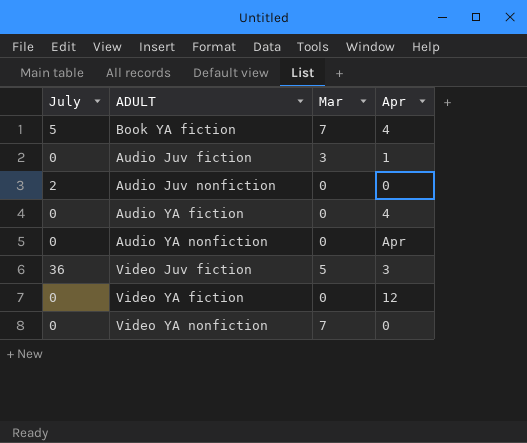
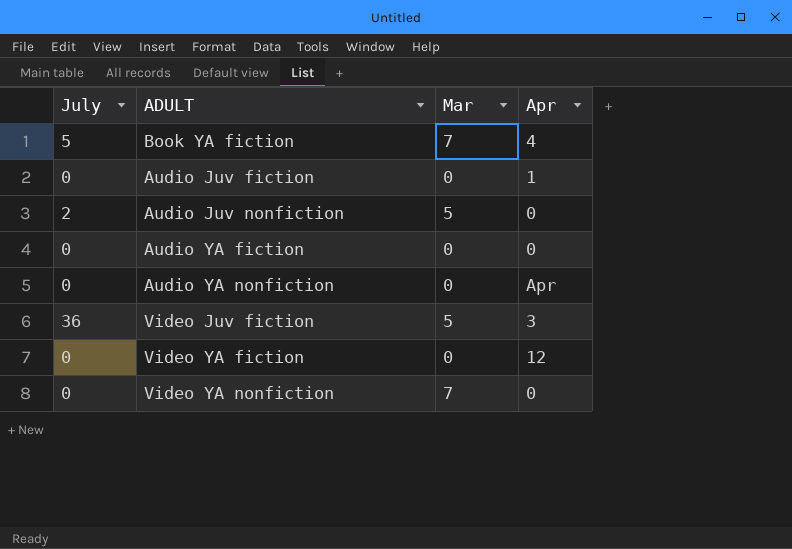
Audio Juv fiction | Mar: 3 -> 0
Audio Juv nonfiction | Mar: 0 -> 5
Audio YA fiction | Apr: 4 -> 0

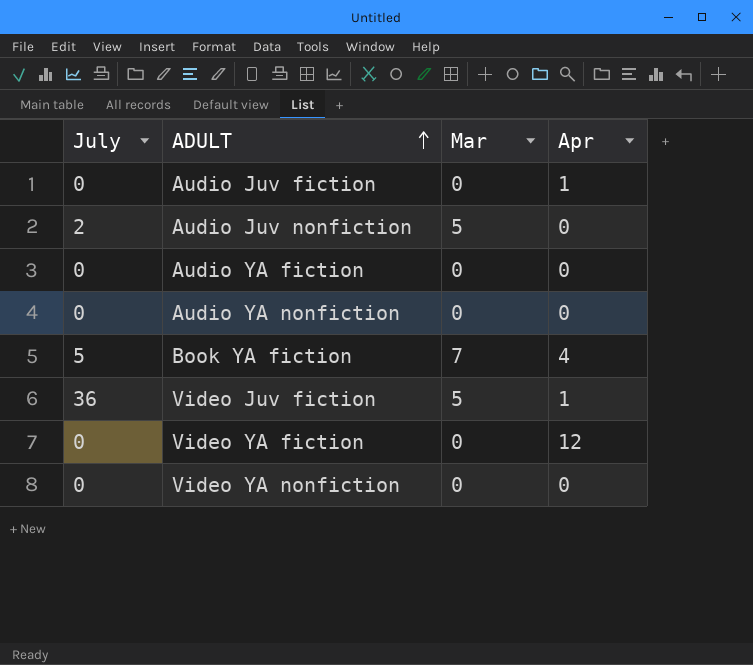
row order: none -> ADULT ascending
Audio YA nonfiction | Apr: Apr -> 0
Video Juv fiction | Apr: 3 -> 1
Video YA nonfiction | Mar: 7 -> 0

